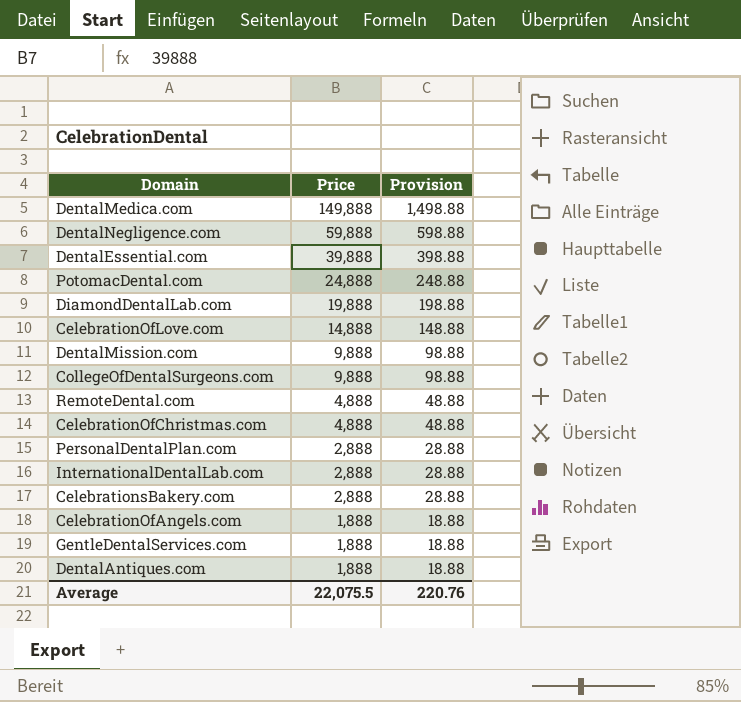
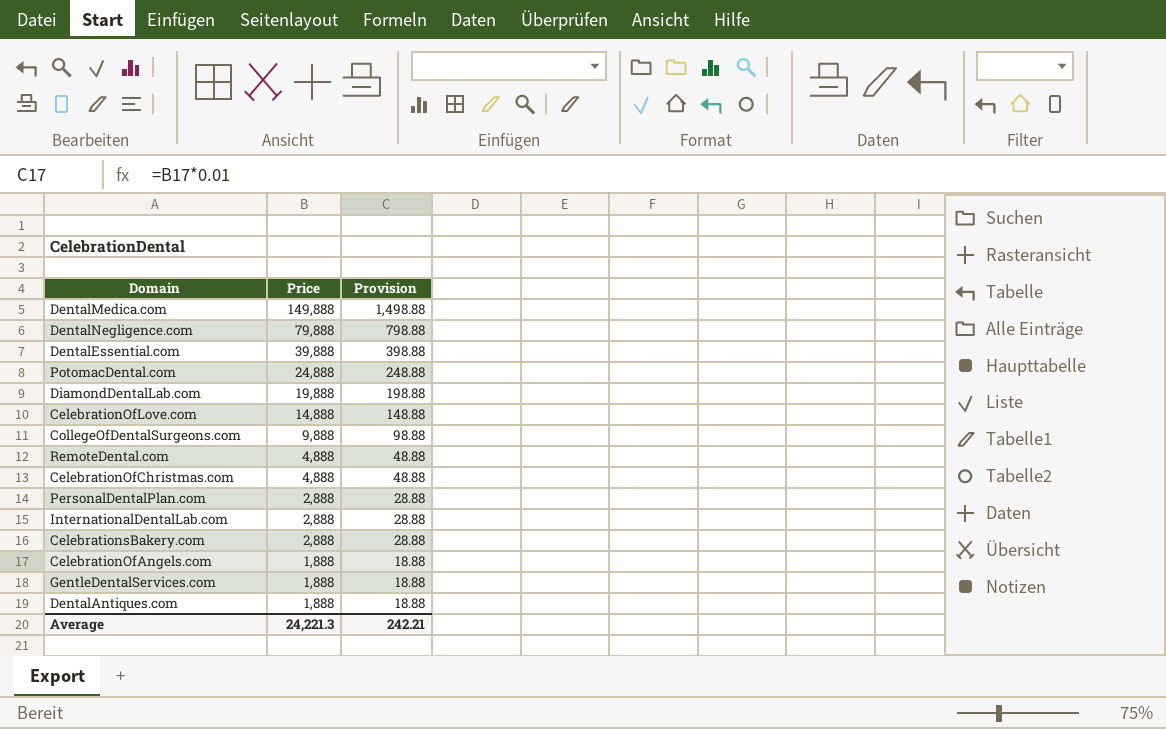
row DentalMission.com: 9,888 | 98.88 -> none
DentalNegligence.com | Price: 59,888 -> 79,888
DentalNegligence.com | Provision: 598.88 -> 798.88
Average | Price: 22,075.5 -> 24,221.3
Average | Provision: 220.76 -> 242.21

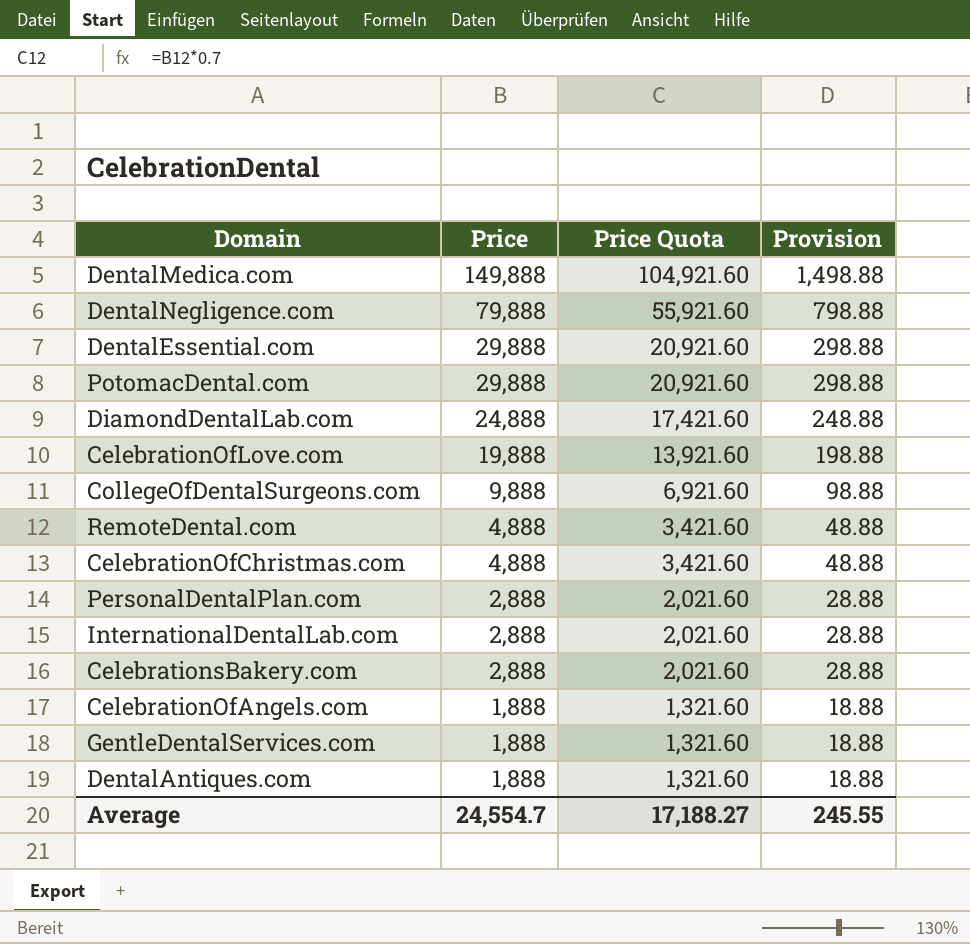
column Price Quota | formula: none -> [Price] * 0.7
DentalEssential.com | Price: 39,888 -> 29,888
DentalEssential.com | Provision: 398.88 -> 298.88
PotomacDental.com | Price: 24,888 -> 29,888
PotomacDental.com | Provision: 248.88 -> 298.88
DiamondDentalLab.com | Price: 19,888 -> 24,888
DiamondDentalLab.com | Provision: 198.88 -> 248.88
CelebrationOfLove.com | Price: 14,888 -> 19,888
CelebrationOfLove.com | Provision: 148.88 -> 198.88
Average | Price: 24,221.3 -> 24,554.7
Average | Provision: 242.21 -> 245.55

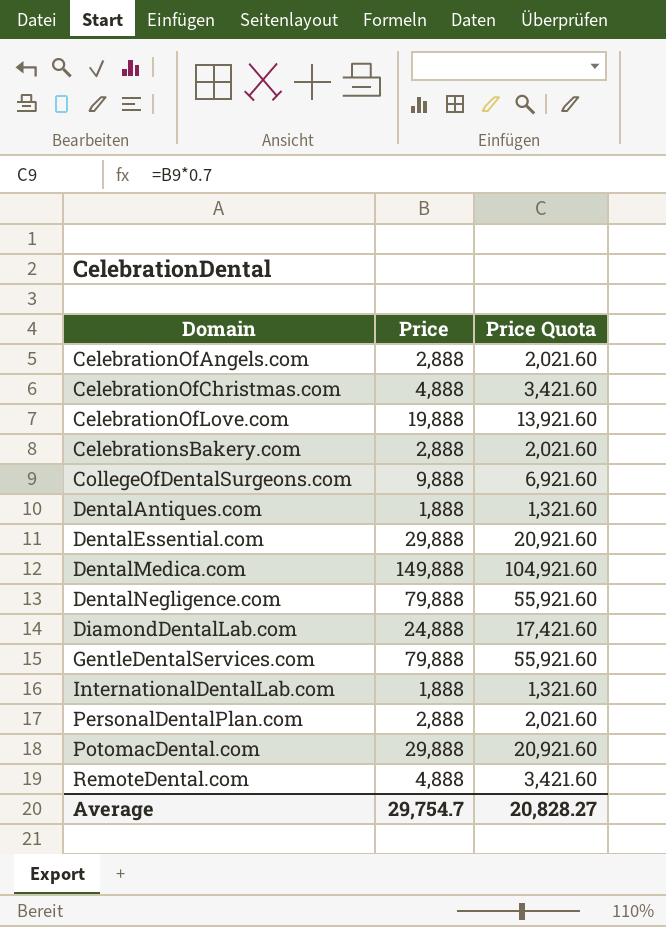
row order: Price descending -> Domain ascending
column Provision | formula: [Price] * 0.01 -> none
CelebrationOfAngels.com | Price: 1,888 -> 2,888
CelebrationOfAngels.com | Price Quota: 1,321.60 -> 2,021.60
GentleDentalServices.com | Price: 1,888 -> 79,888
GentleDentalServices.com | Price Quota: 1,321.60 -> 55,921.60
InternationalDentalLab.com | Price: 2,888 -> 1,888
InternationalDentalLab.com | Price Quota: 2,021.60 -> 1,321.60
Average | Price: 24,554.7 -> 29,754.7
Average | Price Quota: 17,188.27 -> 20,828.27

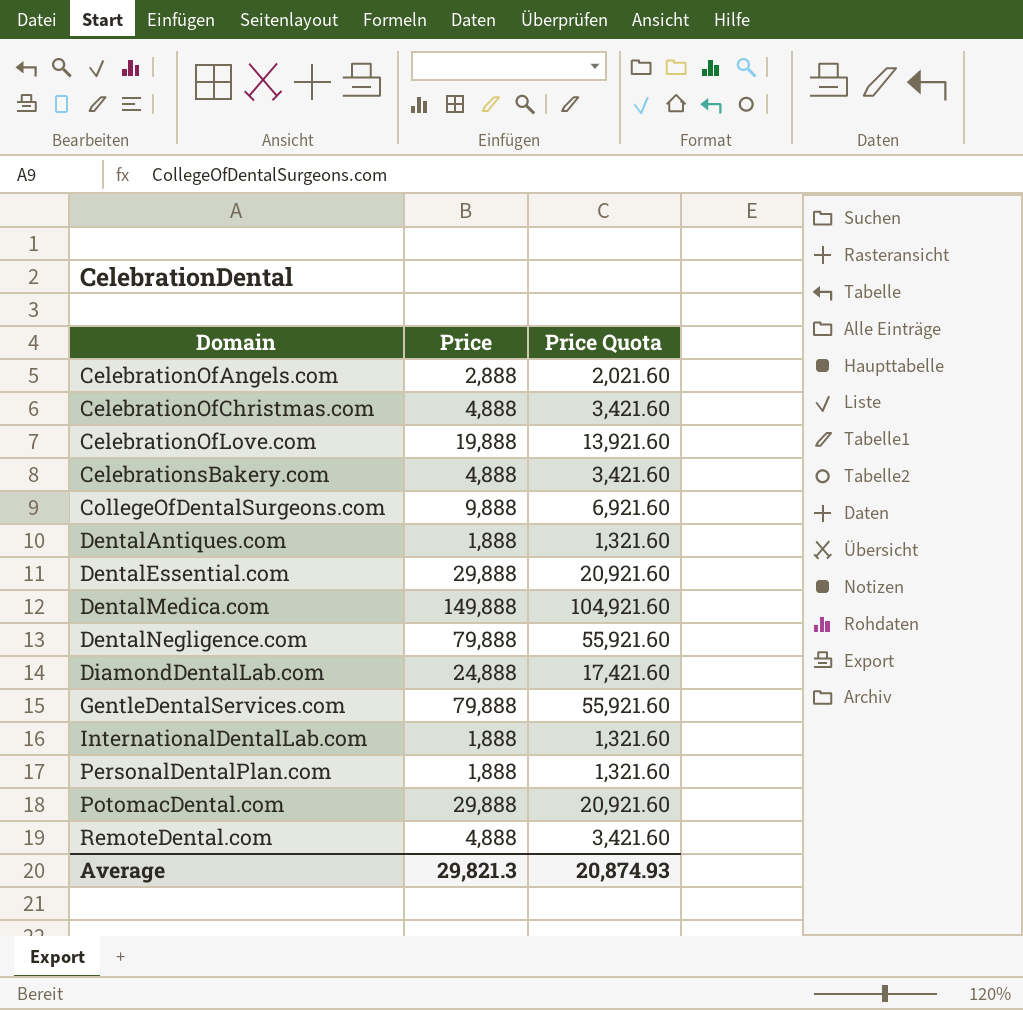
CelebrationsBakery.com | Price: 2,888 -> 4,888
CelebrationsBakery.com | Price Quota: 2,021.60 -> 3,421.60
PersonalDentalPlan.com | Price: 2,888 -> 1,888
PersonalDentalPlan.com | Price Quota: 2,021.60 -> 1,321.60
Average | Price: 29,754.7 -> 29,821.3
Average | Price Quota: 20,828.27 -> 20,874.93

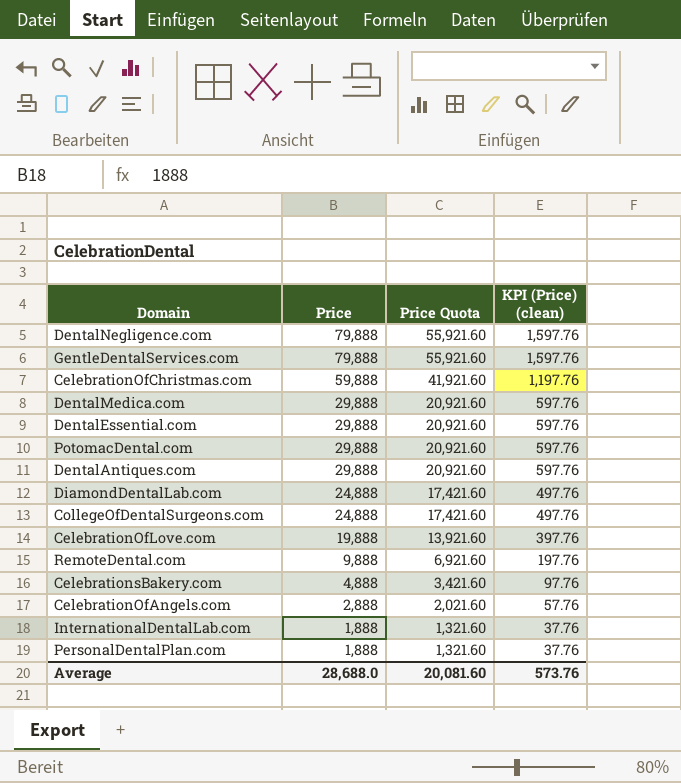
row order: Domain ascending -> Price descending
column KPI (Price) (clean) | formula: none -> [Price] * 0.02
CelebrationOfChristmas.com | Price: 4,888 -> 59,888
CelebrationOfChristmas.com | Price Quota: 3,421.60 -> 41,921.60
DentalMedica.com | Price: 149,888 -> 29,888
DentalMedica.com | Price Quota: 104,921.60 -> 20,921.60
DentalAntiques.com | Price: 1,888 -> 29,888
DentalAntiques.com | Price Quota: 1,321.60 -> 20,921.60
CollegeOfDentalSurgeons.com | Price: 9,888 -> 24,888
CollegeOfDentalSurgeons.com | Price Quota: 6,921.60 -> 17,421.60
RemoteDental.com | Price: 4,888 -> 9,888
RemoteDental.com | Price Quota: 3,421.60 -> 6,921.60
Average | Price: 29,821.3 -> 28,688.0
Average | Price Quota: 20,874.93 -> 20,081.60

